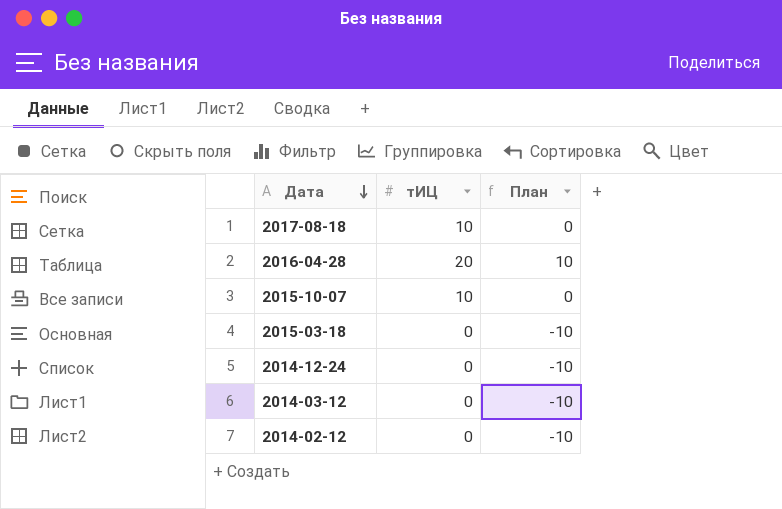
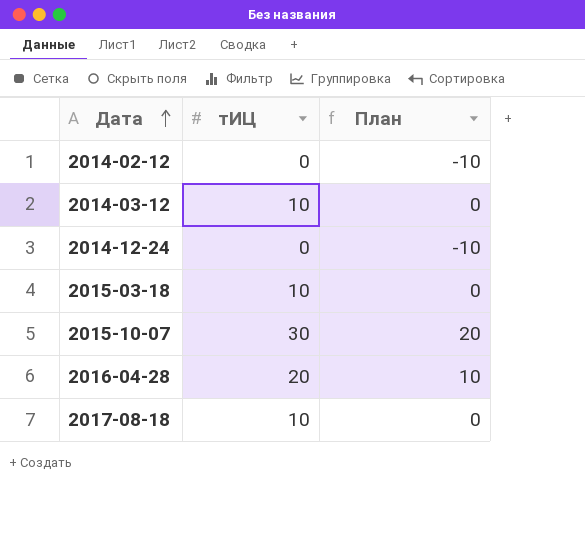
row order: Дата descending -> Дата ascending
2014-03-12 | тИЦ: 0 -> 10
2014-03-12 | План: -10 -> 0
2015-03-18 | тИЦ: 0 -> 10
2015-03-18 | План: -10 -> 0
2015-10-07 | тИЦ: 10 -> 30
2015-10-07 | План: 0 -> 20

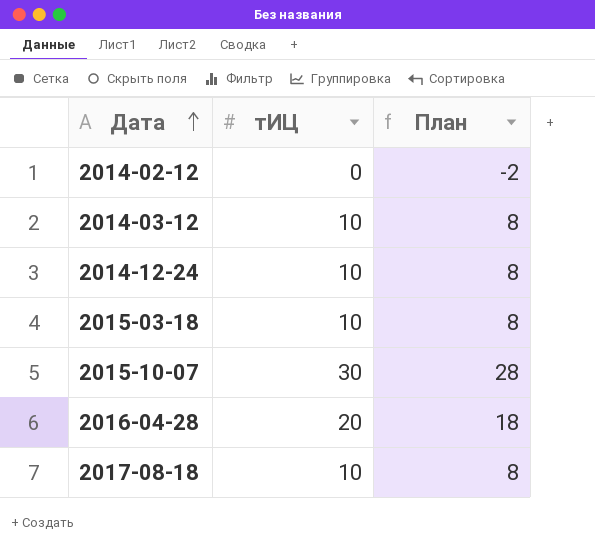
column План | formula: [тИЦ] - 10 -> [тИЦ] - 2
2014-12-24 | тИЦ: 0 -> 10

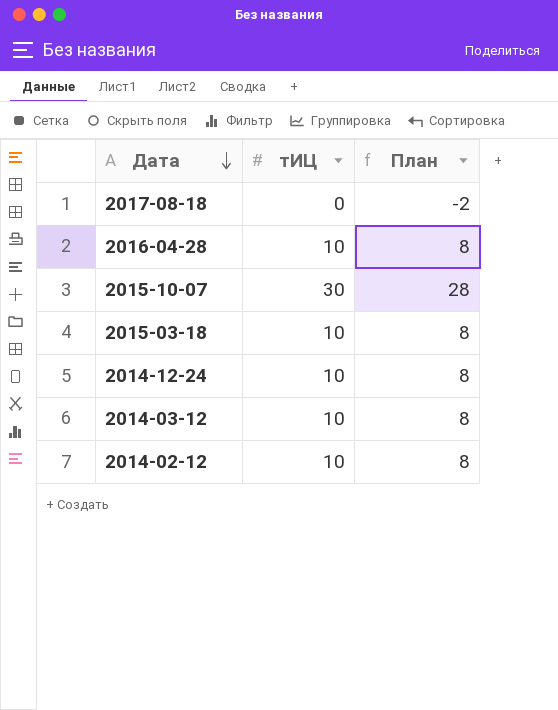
row order: Дата ascending -> Дата descending
2017-08-18 | тИЦ: 10 -> 0
2017-08-18 | План: 8 -> -2
2016-04-28 | тИЦ: 20 -> 10
2016-04-28 | План: 18 -> 8
2014-02-12 | тИЦ: 0 -> 10
2014-02-12 | План: -2 -> 8

